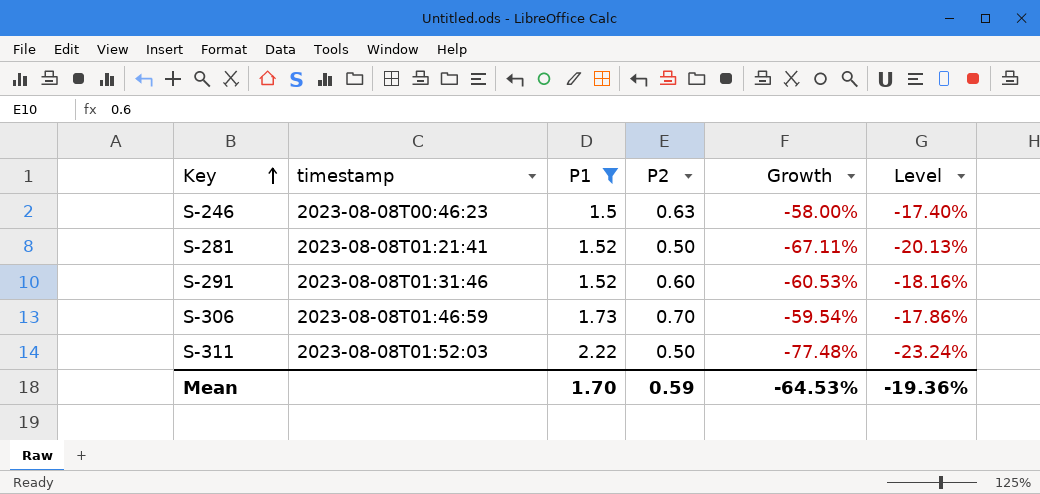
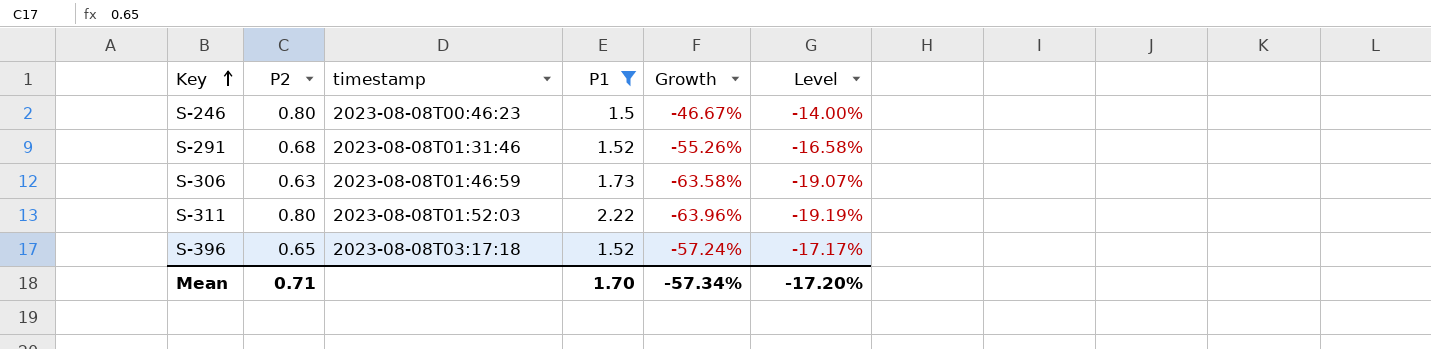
column P2 | position: 4 -> 2
row S-281: 2023-08-08T01:21:41 | 1.52 | 0.50 | -67.11% | -20.13% -> none
S-246 | P2: 0.63 -> 0.80
S-246 | Growth: -58.00% -> -46.67%
S-246 | Level: -17.40% -> -14.00%
S-291 | P2: 0.60 -> 0.68
S-291 | Growth: -60.53% -> -55.26%
S-291 | Level: -18.16% -> -16.58%
S-306 | P2: 0.70 -> 0.63
S-306 | Growth: -59.54% -> -63.58%
S-306 | Level: -17.86% -> -19.07%
S-311 | P2: 0.50 -> 0.80
S-311 | Growth: -77.48% -> -63.96%
S-311 | Level: -23.24% -> -19.19%
row S-396: none -> 0.65 | 2023-08-08T03:17:18 | 1.52 | -57.24% | -17.17%
Mean | P2: 0.59 -> 0.71
Mean | Growth: -64.53% -> -57.34%
Mean | Level: -19.36% -> -17.20%

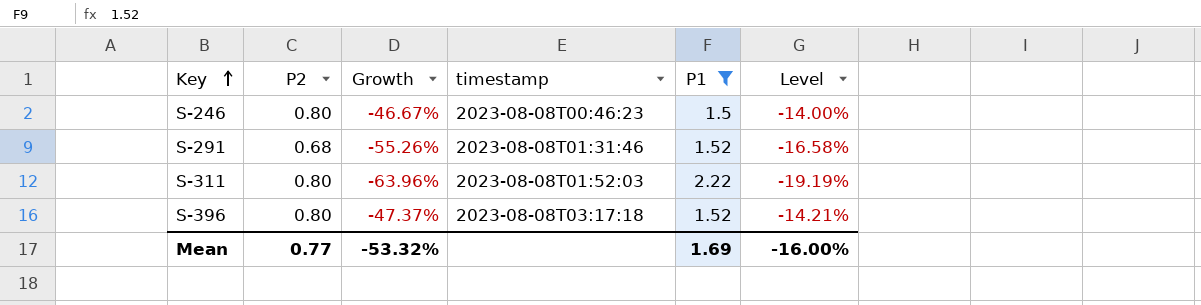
column Growth | position: 5 -> 3
row S-306: 0.63 | 2023-08-08T01:46:59 | 1.73 | -63.58% | -19.07% -> none
S-396 | P2: 0.65 -> 0.80
S-396 | Growth: -57.24% -> -47.37%
S-396 | Level: -17.17% -> -14.21%
Mean | P2: 0.71 -> 0.77
Mean | Growth: -57.34% -> -53.32%
Mean | P1: 1.70 -> 1.69
Mean | Level: -17.20% -> -16.00%

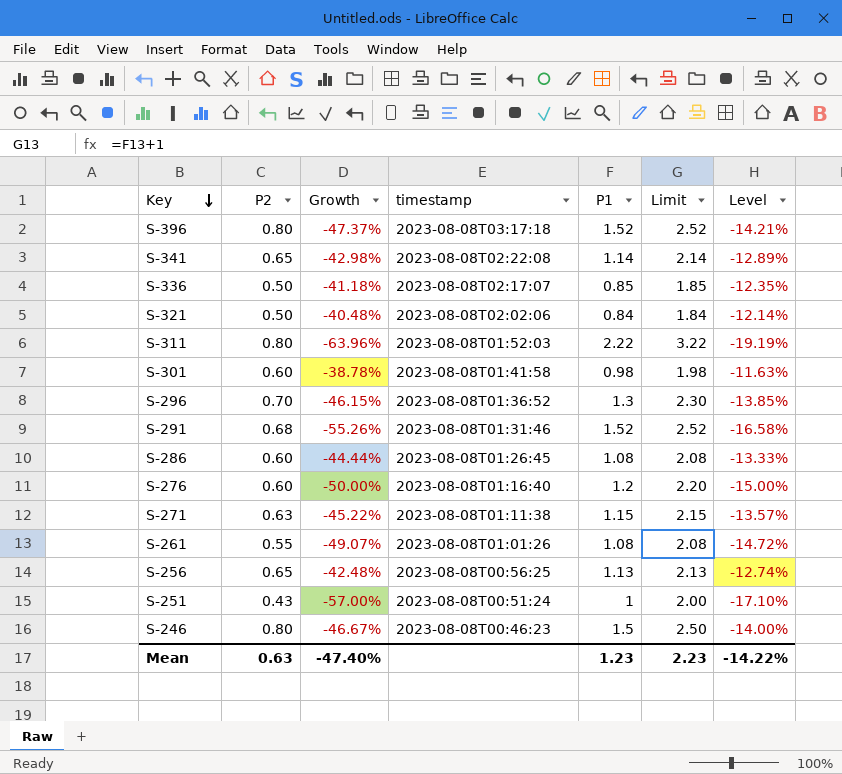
filter: P1 >= 1.5 -> none
row order: Key ascending -> Key descending
column Limit | formula: none -> [P1] + 1
Mean | P2: 0.77 -> 0.63
Mean | Growth: -53.32% -> -47.40%
Mean | P1: 1.69 -> 1.23
Mean | Level: -16.00% -> -14.22%

